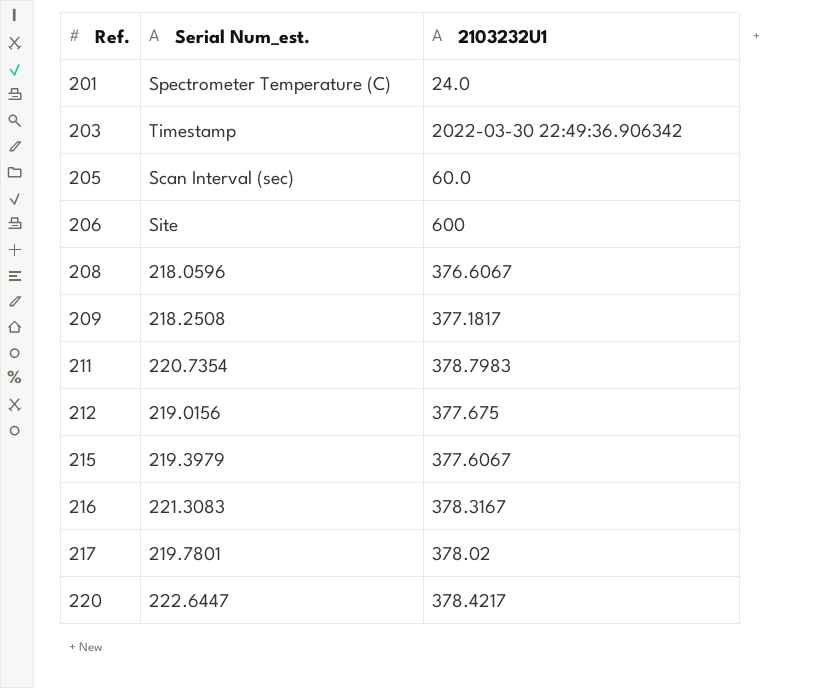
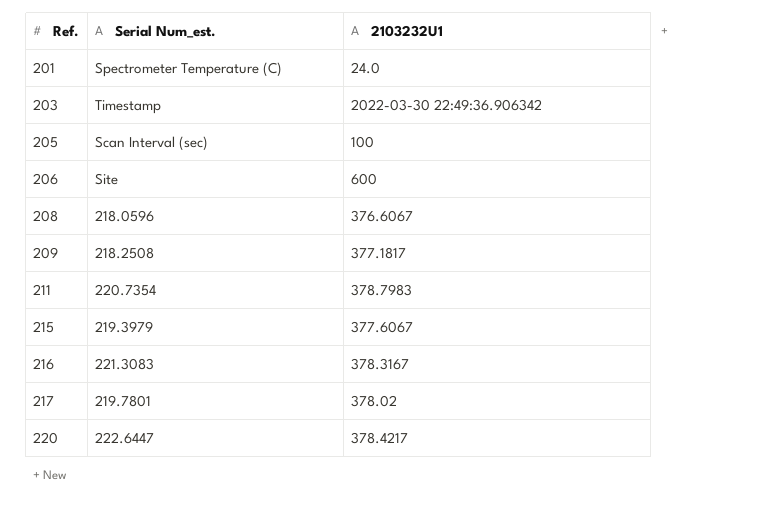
row 212: 219.0156 | 377.675 -> none
205 | 2103232U1: 60.0 -> 100

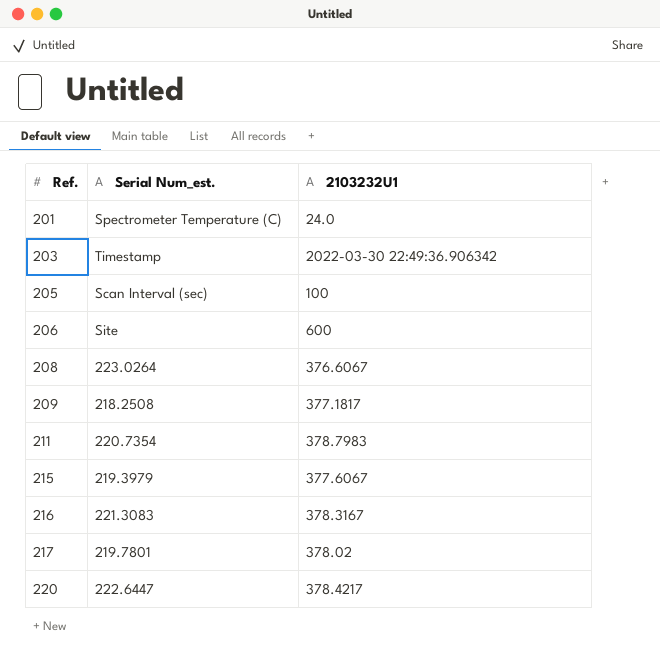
208 | Serial Num_est.: 218.0596 -> 223.0264

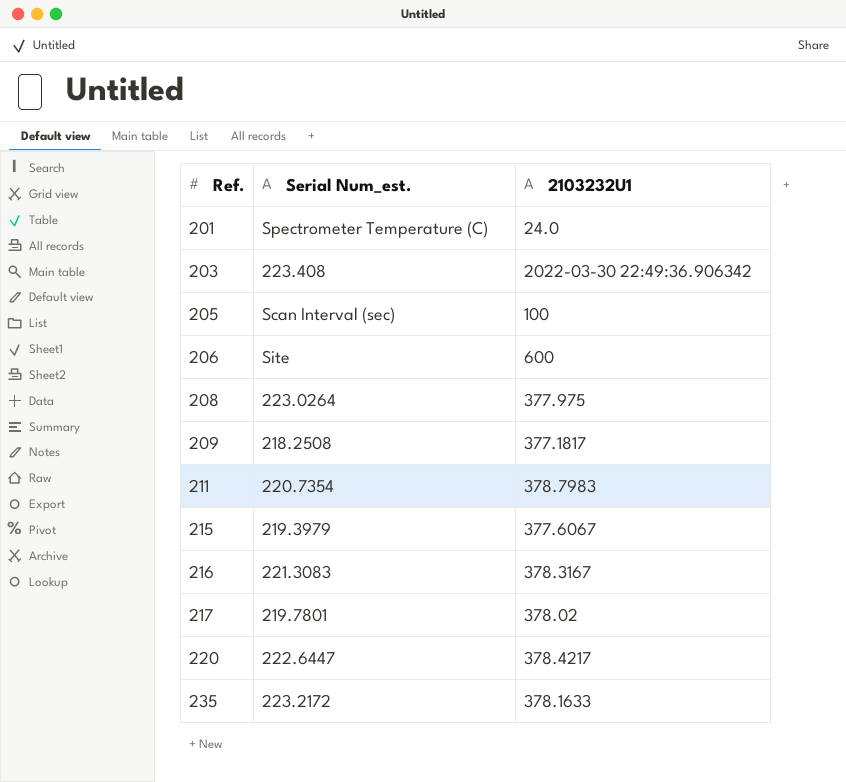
203 | Serial Num_est.: Timestamp -> 223.408
208 | 2103232U1: 376.6067 -> 377.975
row 235: none -> 223.2172 | 378.1633

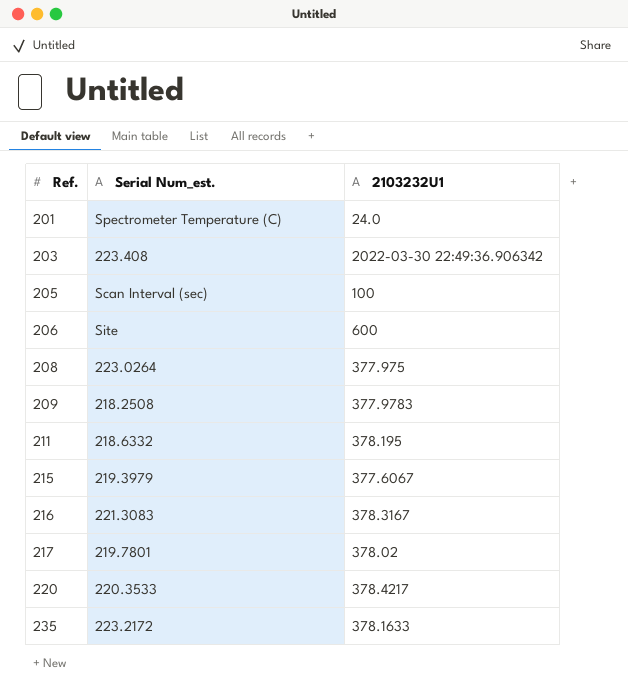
209 | 2103232U1: 377.1817 -> 377.9783
211 | Serial Num_est.: 220.7354 -> 218.6332
211 | 2103232U1: 378.7983 -> 378.195
220 | Serial Num_est.: 222.6447 -> 220.3533

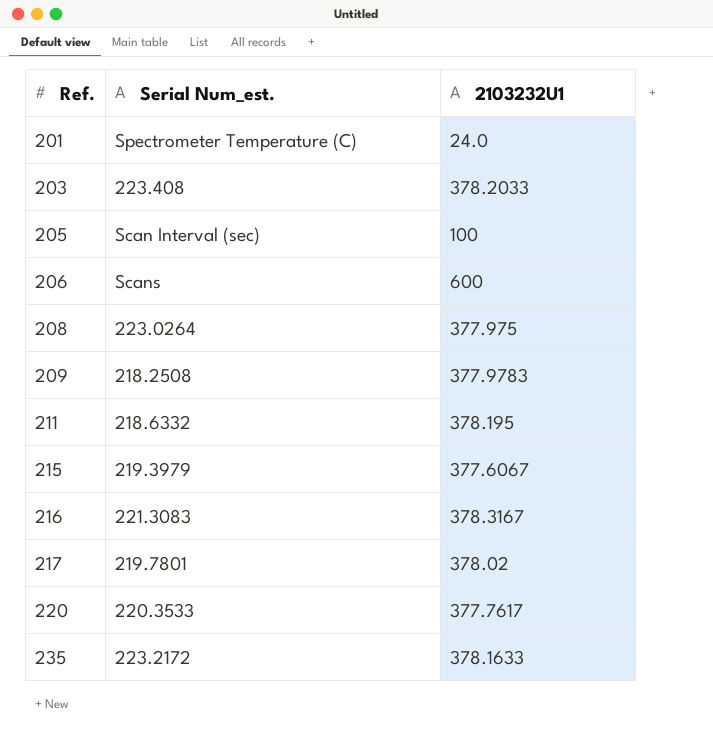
203 | 2103232U1: 2022-03-30 22:49:36.906342 -> 378.2033
206 | Serial Num_est.: Site -> Scans
220 | 2103232U1: 378.4217 -> 377.7617

